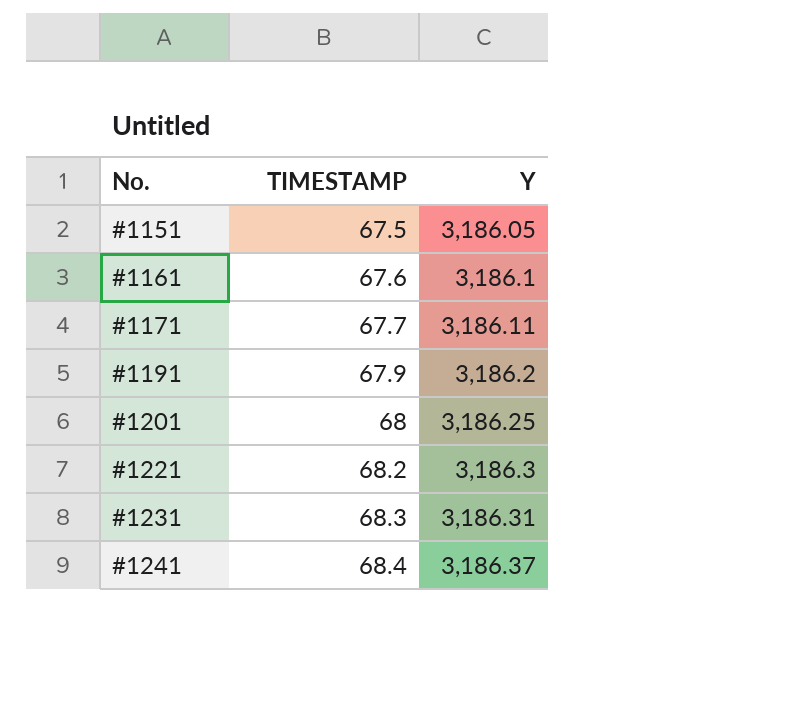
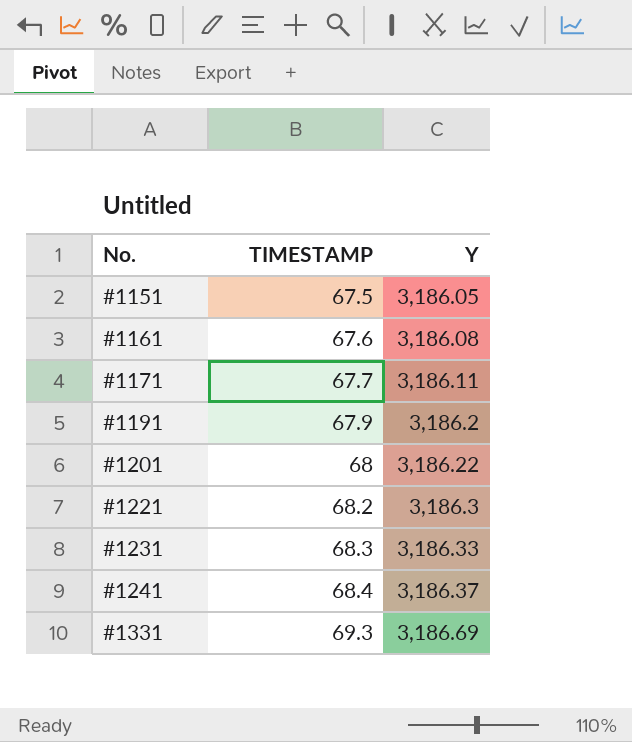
#1161 | Y: 3,186.1 -> 3,186.08
#1201 | Y: 3,186.25 -> 3,186.22
#1231 | Y: 3,186.31 -> 3,186.33
row #1331: none -> 69.3 | 3,186.69

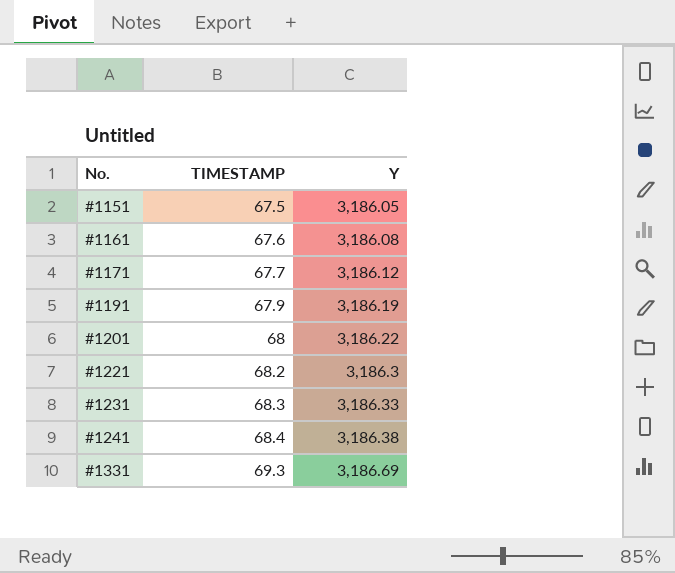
#1171 | Y: 3,186.11 -> 3,186.12
#1191 | Y: 3,186.2 -> 3,186.19
#1241 | Y: 3,186.37 -> 3,186.38

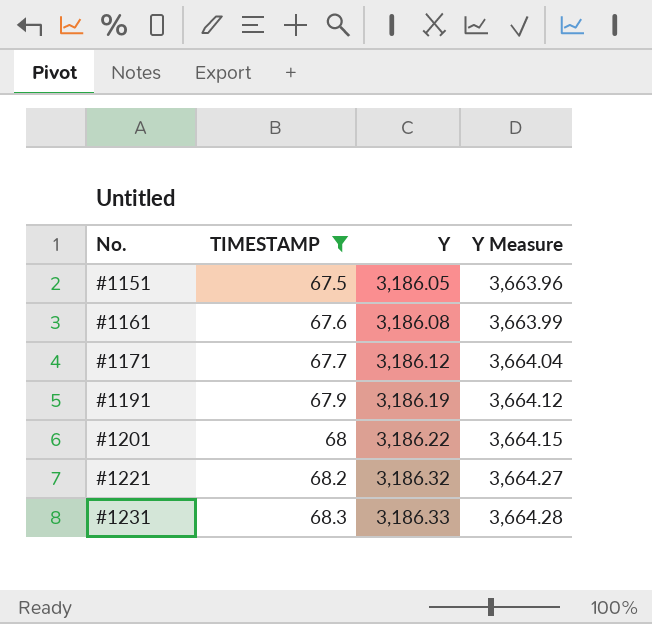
filter: none -> TIMESTAMP <= 68.3
column Y Measure | formula: none -> [Y] * 1.15
#1221 | Y: 3,186.3 -> 3,186.32

